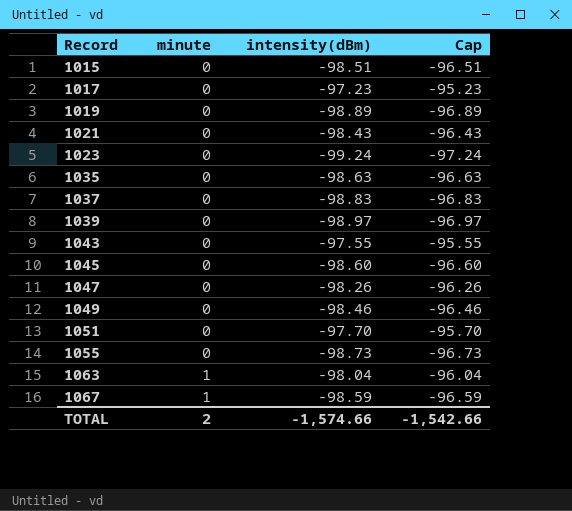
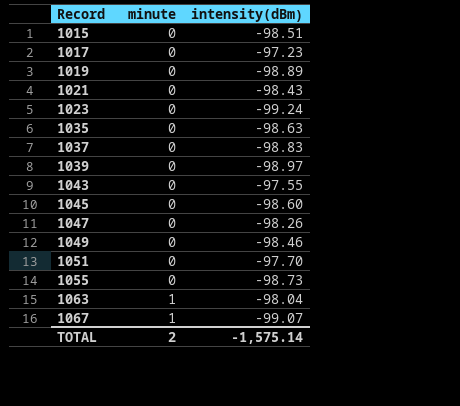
column Cap | formula: [intensity(dBm)] + 2 -> none
1067 | intensity(dBm): -98.59 -> -99.07
TOTAL | intensity(dBm): -1,574.66 -> -1,575.14

